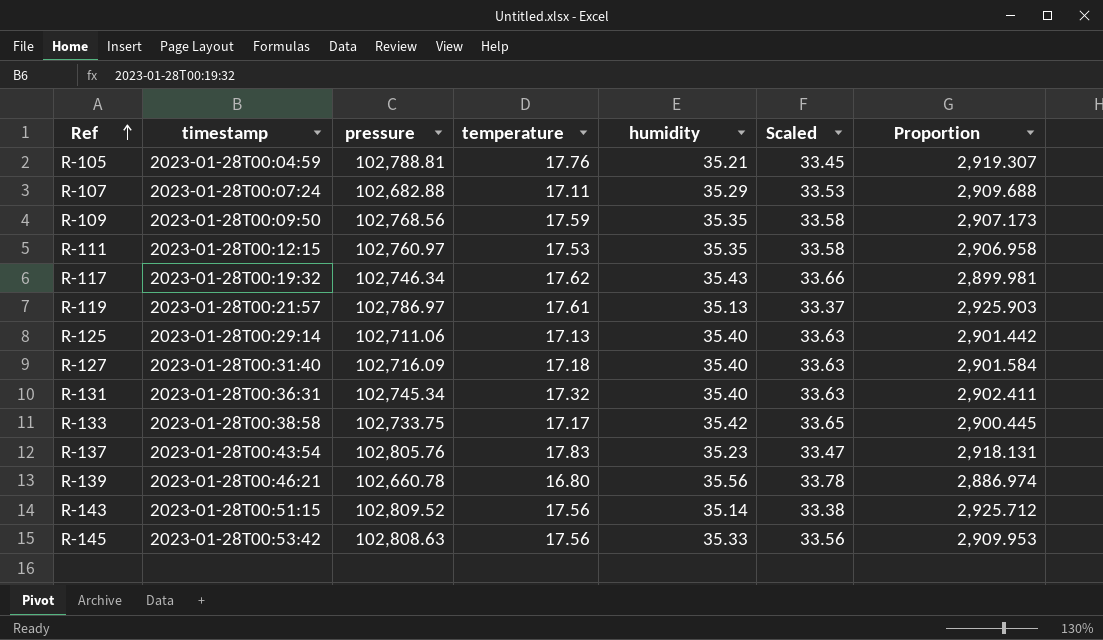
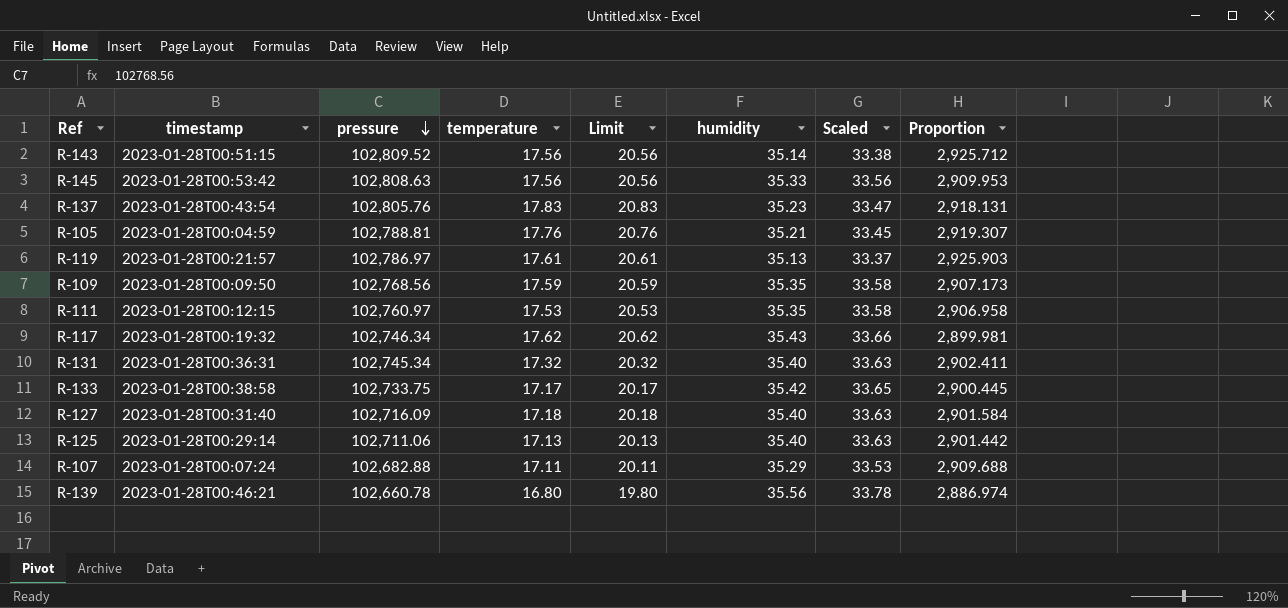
row order: Ref ascending -> pressure descending
column Limit | formula: none -> [temperature] + 3

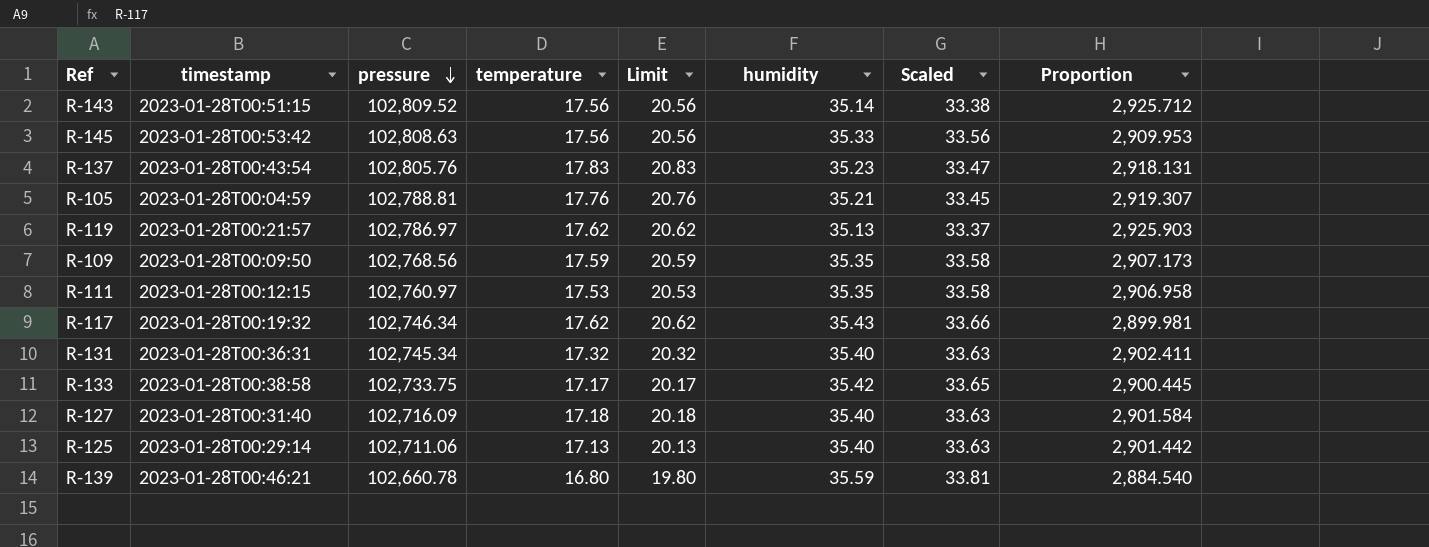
row R-107: 2023-01-28T00:07:24 | 102,682.88 | 17.11 | 20.11 | 35.29 | 33.53 | 2,909.688 -> none
R-119 | temperature: 17.61 -> 17.62
R-119 | Limit: 20.61 -> 20.62
R-139 | humidity: 35.56 -> 35.59
R-139 | Scaled: 33.78 -> 33.81
R-139 | Proportion: 2,886.974 -> 2,884.540

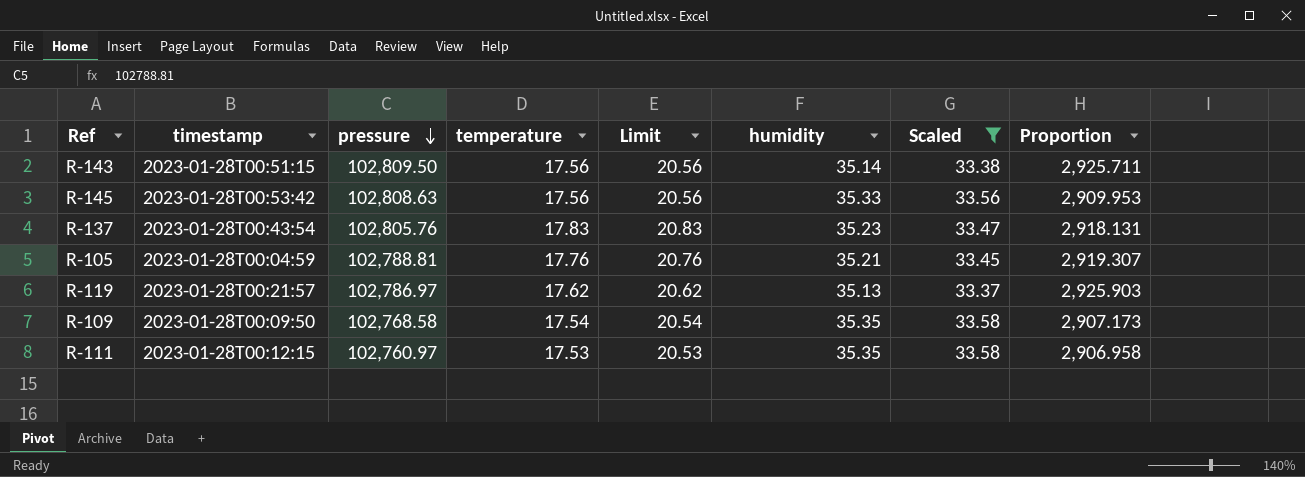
filter: none -> Scaled <= 33.58
R-143 | pressure: 102,809.52 -> 102,809.50
R-143 | Proportion: 2,925.712 -> 2,925.711
R-109 | pressure: 102,768.56 -> 102,768.58
R-109 | temperature: 17.59 -> 17.54
R-109 | Limit: 20.59 -> 20.54

